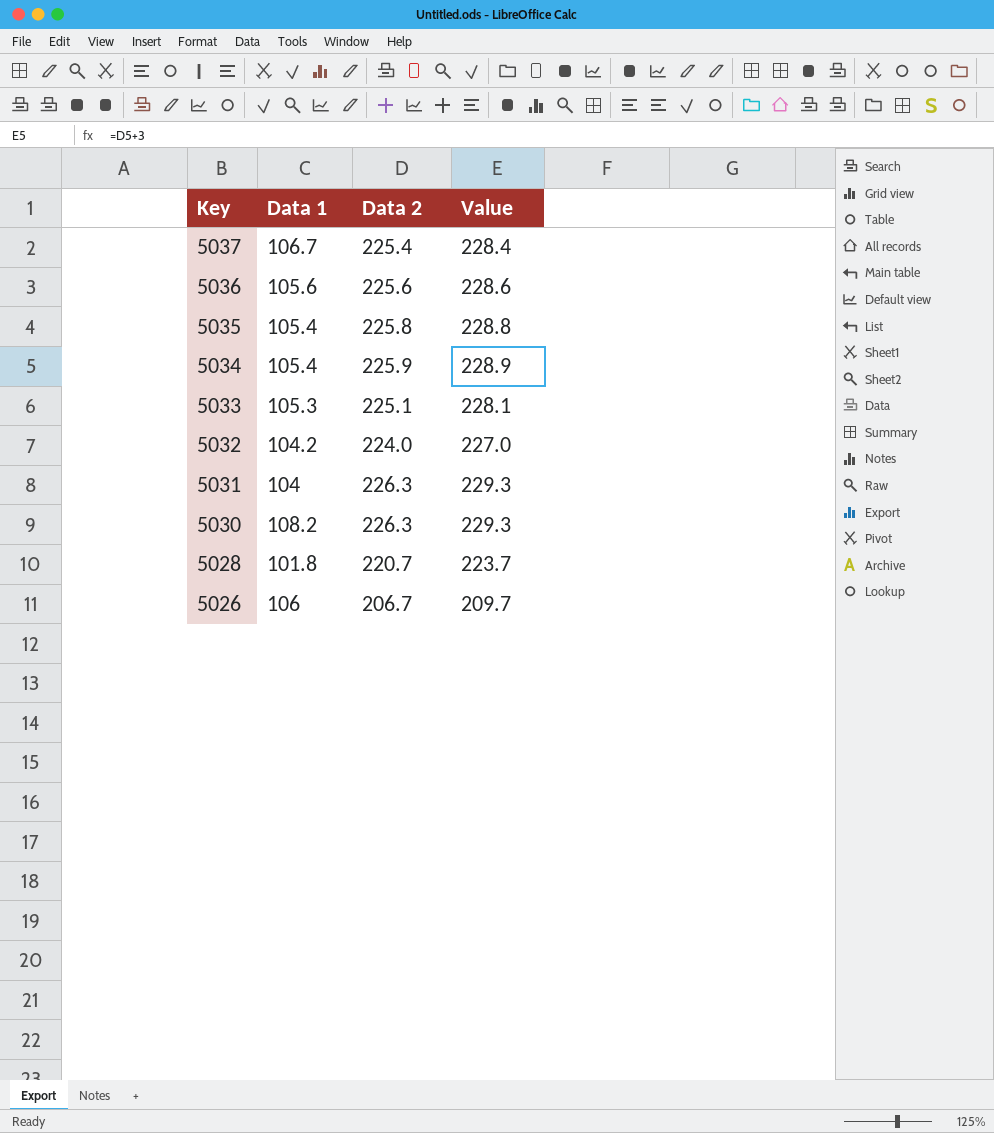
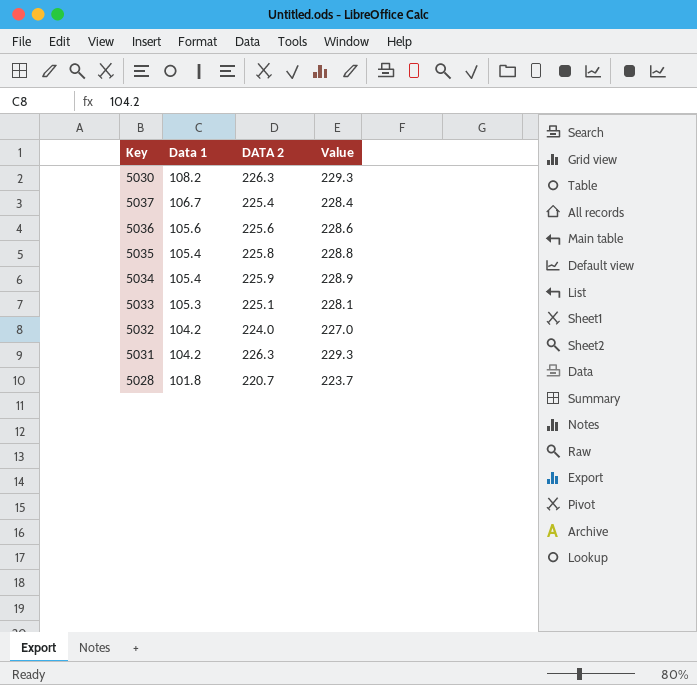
row order: Key descending -> Data 1 descending
column name: Data 2 -> DATA 2
row 5026: 106 | 206.7 | 209.7 -> none
5031 | Data 1: 104 -> 104.2

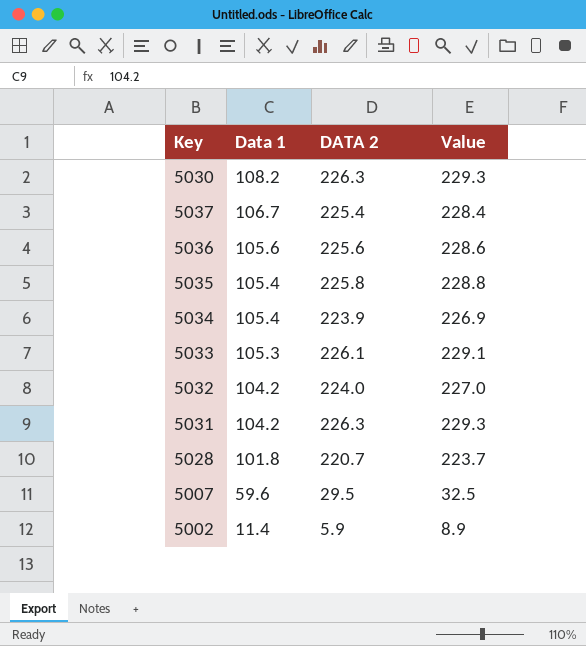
5034 | DATA 2: 225.9 -> 223.9
5034 | Value: 228.9 -> 226.9
5033 | DATA 2: 225.1 -> 226.1
5033 | Value: 228.1 -> 229.1
row 5007: none -> 59.6 | 29.5 | 32.5
row 5002: none -> 11.4 | 5.9 | 8.9

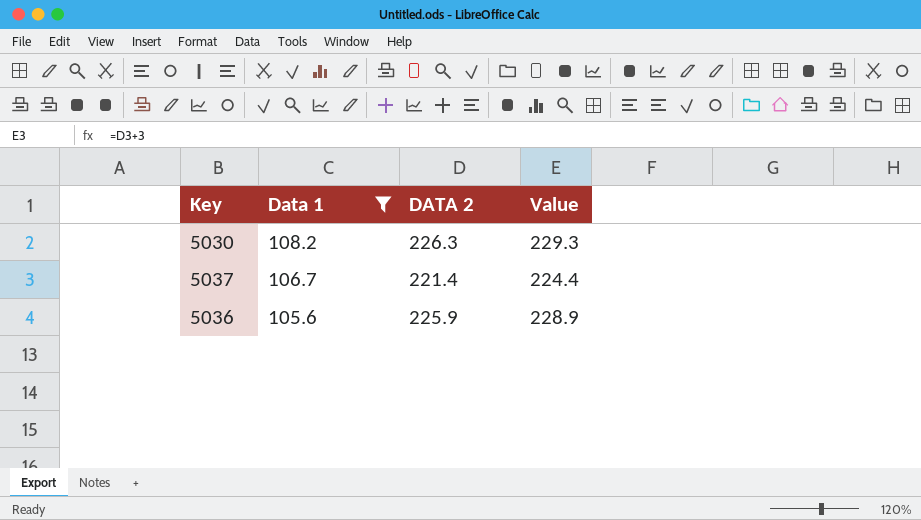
filter: none -> Data 1 >= 105.6
5037 | DATA 2: 225.4 -> 221.4
5037 | Value: 228.4 -> 224.4
5036 | DATA 2: 225.6 -> 225.9
5036 | Value: 228.6 -> 228.9

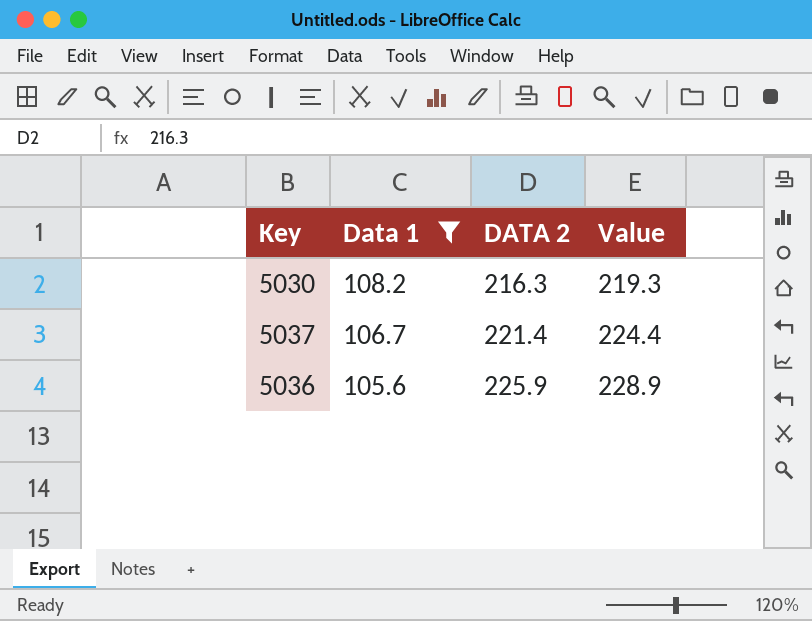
5030 | DATA 2: 226.3 -> 216.3
5030 | Value: 229.3 -> 219.3

